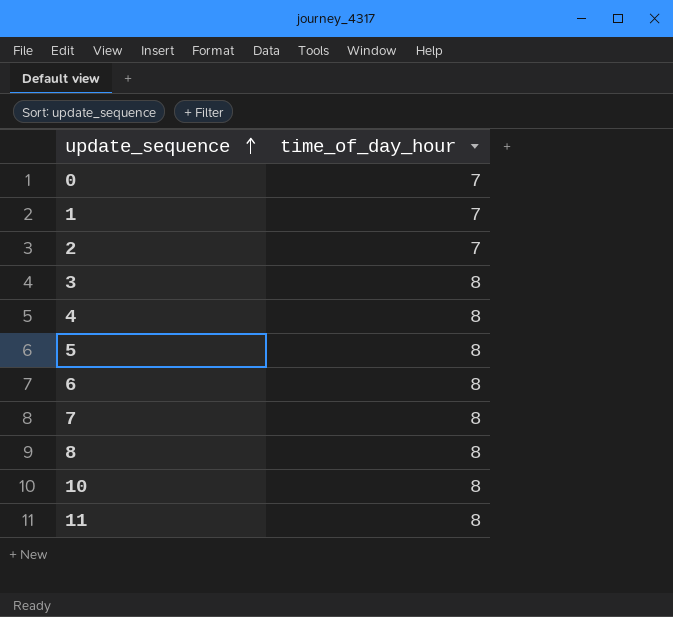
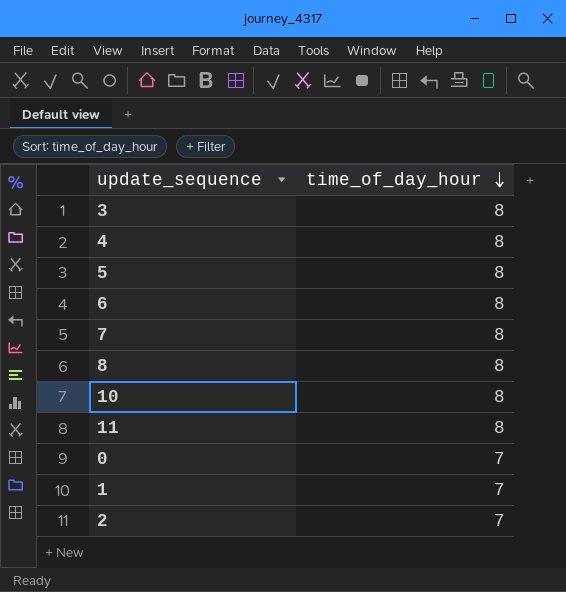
row order: update_sequence ascending -> time_of_day_hour descending

